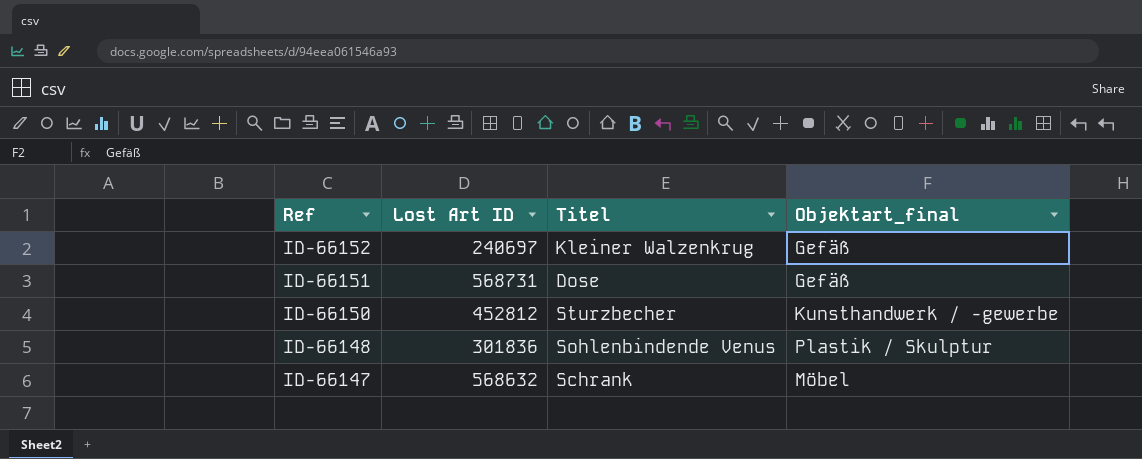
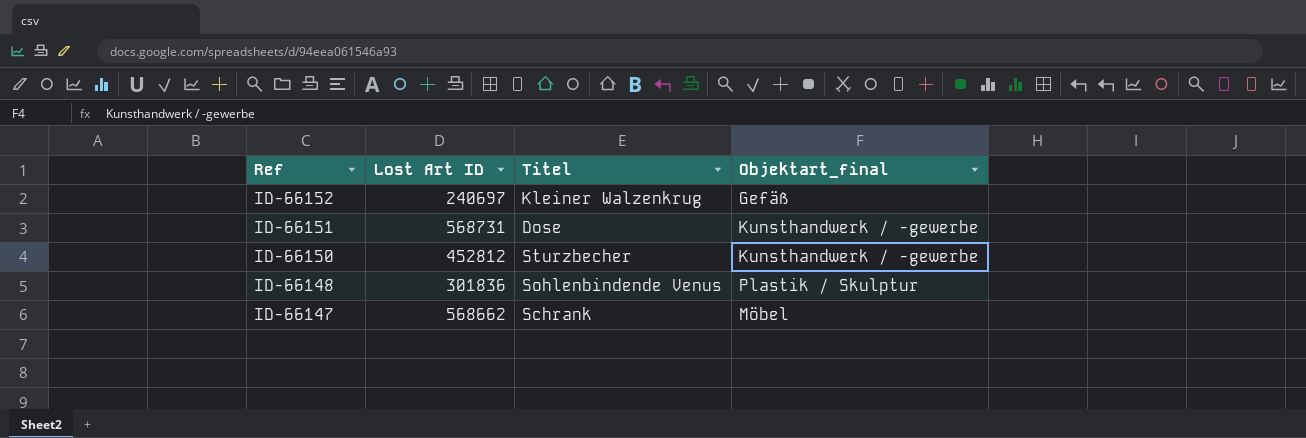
ID-66151 | Objektart_final: Gefäß -> Kunsthandwerk / -gewerbe
ID-66147 | Lost Art ID: 568632 -> 568662

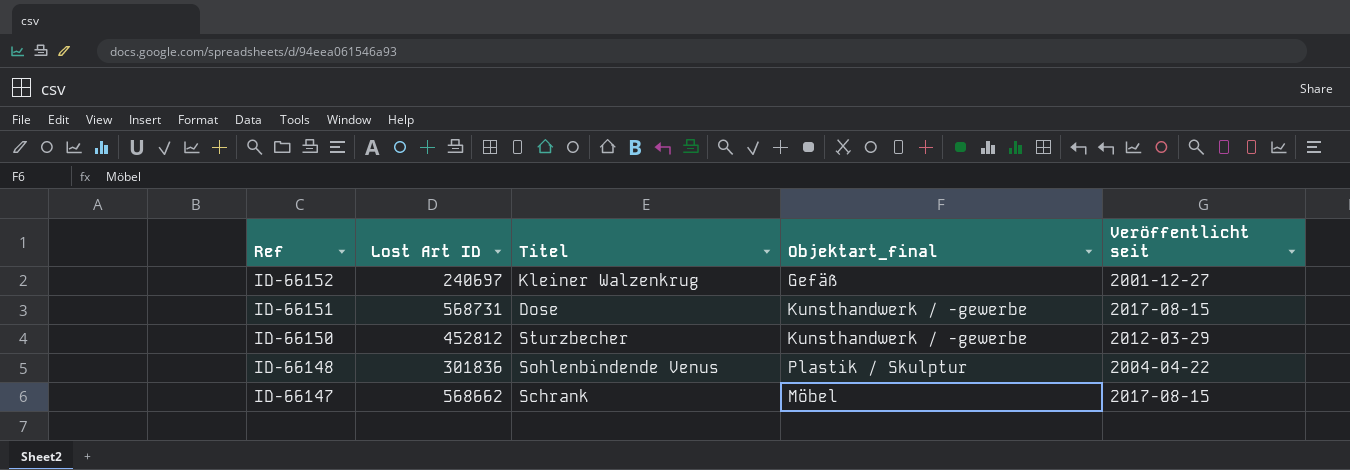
column Veröffentlicht seit | position: none -> 5

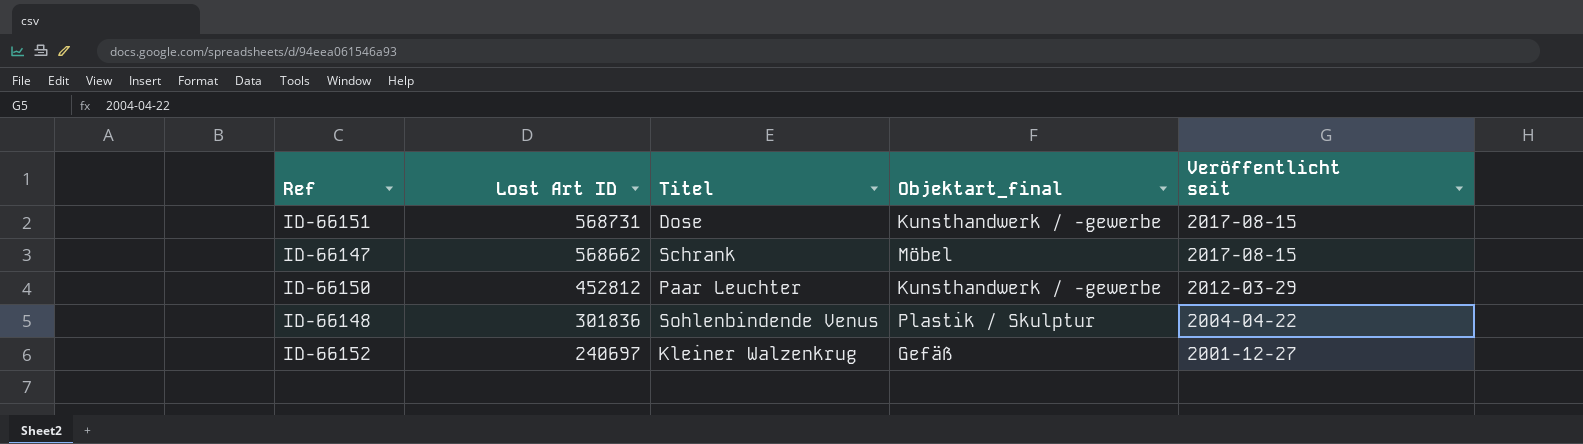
row order: Ref descending -> Lost Art ID descending
ID-66150 | Titel: Sturzbecher -> Paar Leuchter

